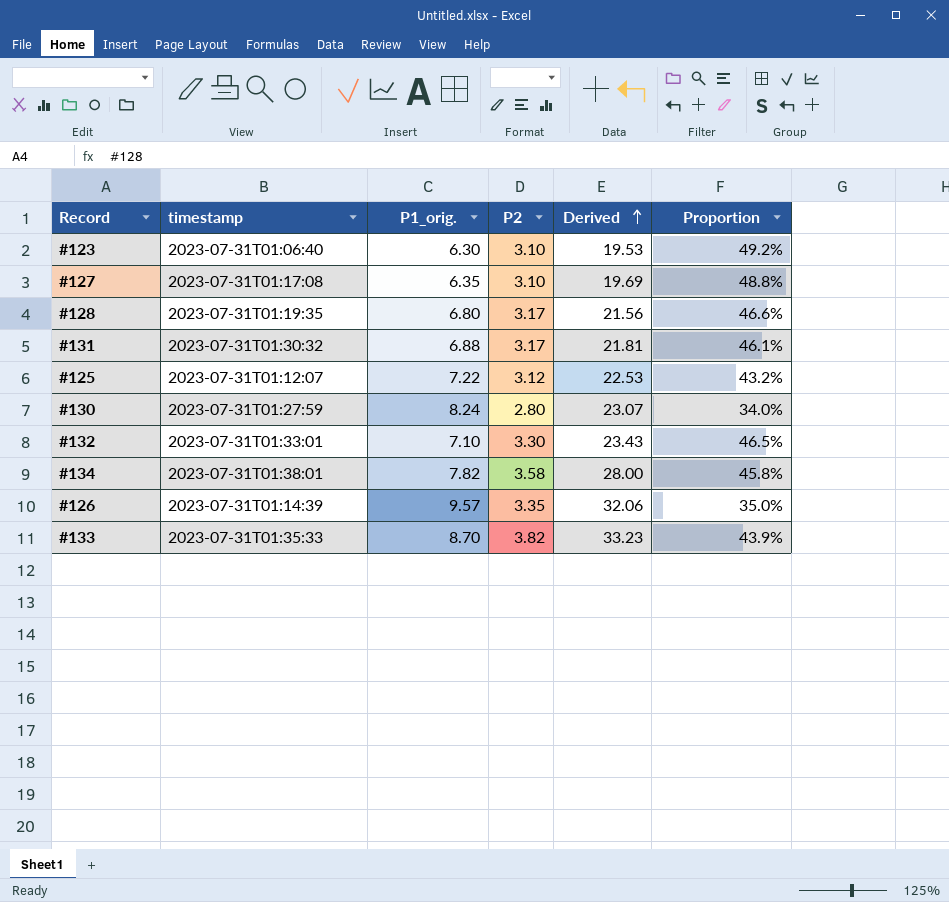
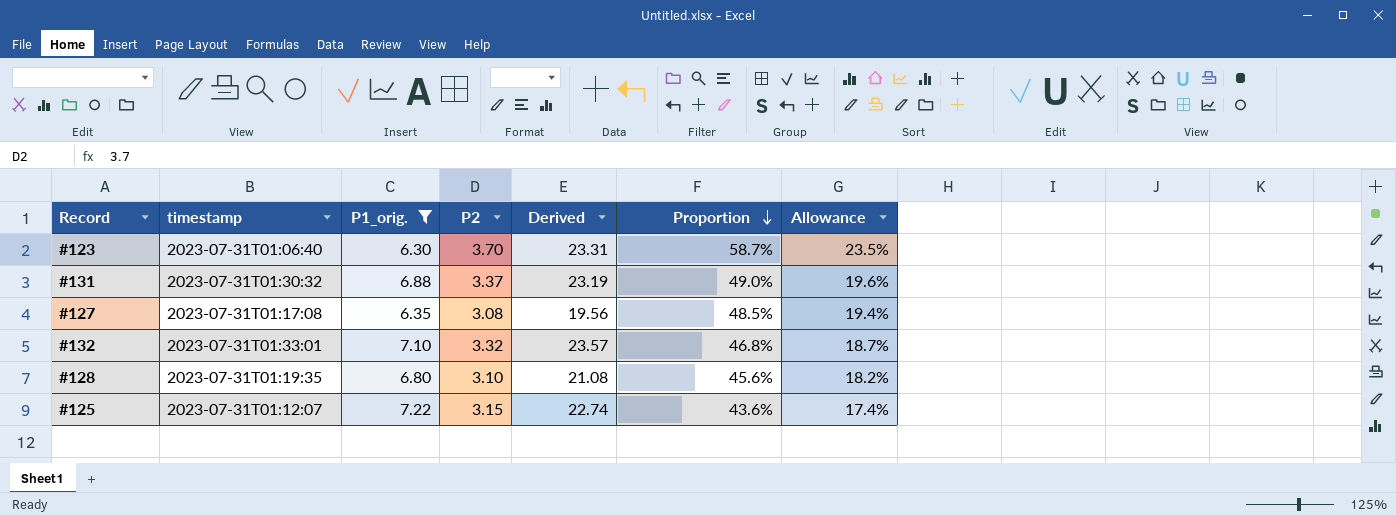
filter: none -> P1_orig. <= 7.22
row order: Derived ascending -> Proportion descending
column Allowance | formula: none -> [Proportion] * 0.4
#123 | P2: 3.10 -> 3.70
#123 | Derived: 19.53 -> 23.31
#123 | Proportion: 49.2% -> 58.7%
#131 | P2: 3.17 -> 3.37
#131 | Derived: 21.81 -> 23.19
#131 | Proportion: 46.1% -> 49.0%
#127 | P2: 3.10 -> 3.08
#127 | Derived: 19.69 -> 19.56
#127 | Proportion: 48.8% -> 48.5%
#132 | P2: 3.30 -> 3.32
#132 | Derived: 23.43 -> 23.57
#132 | Proportion: 46.5% -> 46.8%
#128 | P2: 3.17 -> 3.10
#128 | Derived: 21.56 -> 21.08
#128 | Proportion: 46.6% -> 45.6%
#125 | P2: 3.12 -> 3.15
#125 | Derived: 22.53 -> 22.74
#125 | Proportion: 43.2% -> 43.6%

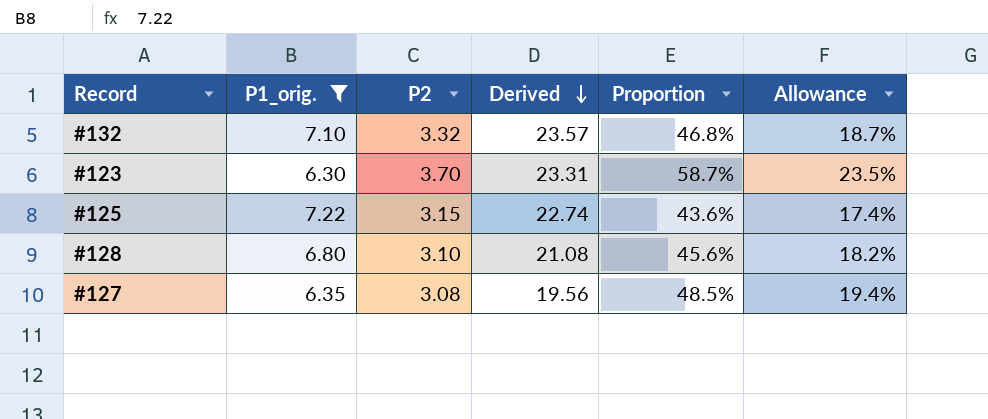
row order: Proportion descending -> Derived descending
column timestamp | position: 2 -> none
row #131: 2023-07-31T01:30:32 | 6.88 | 3.37 | 23.19 | 49.0% | 19.6% -> none

